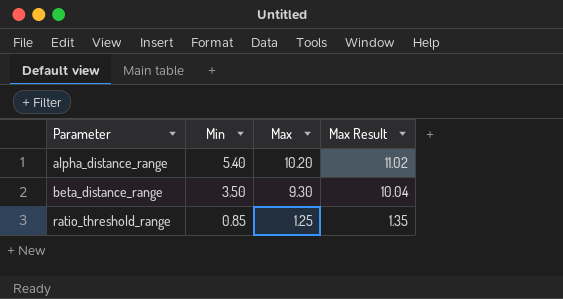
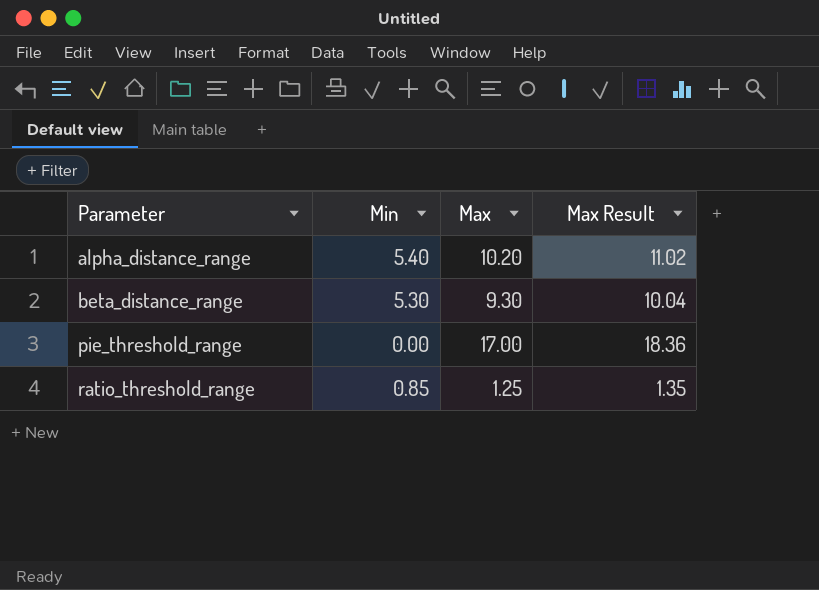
beta_distance_range | Min: 3.50 -> 5.30
row pie_threshold_range: none -> 0.00 | 17.00 | 18.36

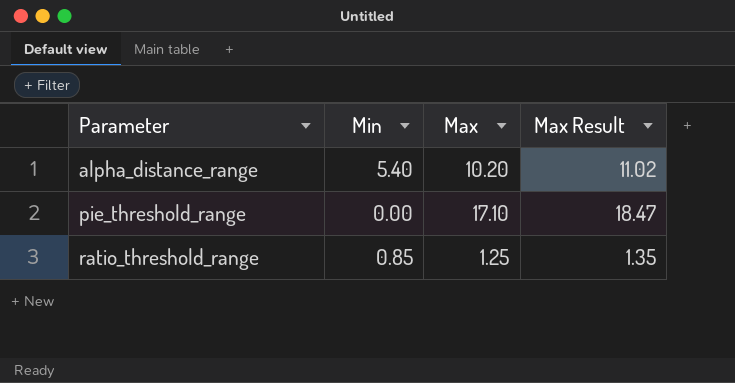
row beta_distance_range: 5.30 | 9.30 | 10.04 -> none
pie_threshold_range | Max: 17.00 -> 17.10
pie_threshold_range | Max Result: 18.36 -> 18.47

